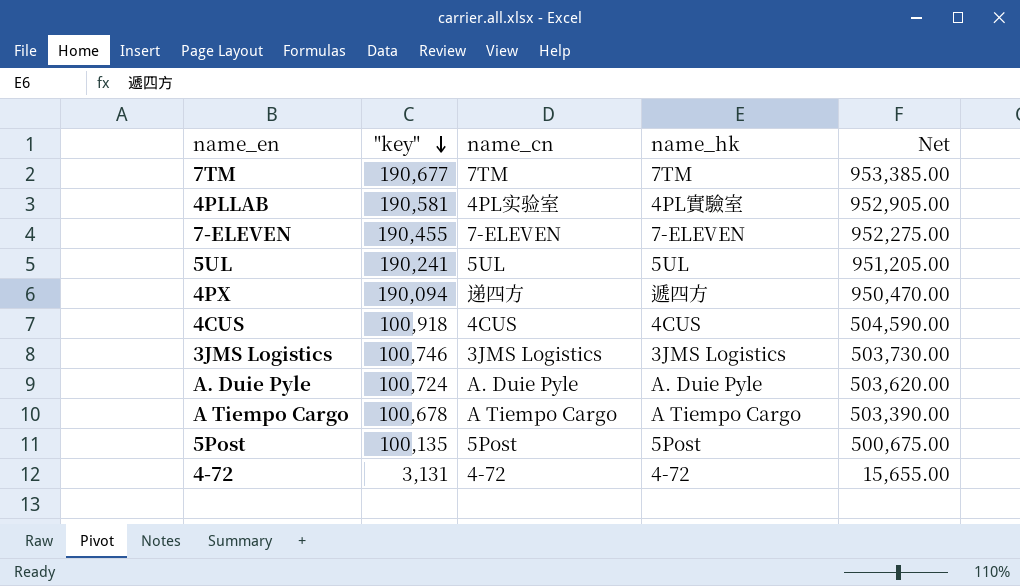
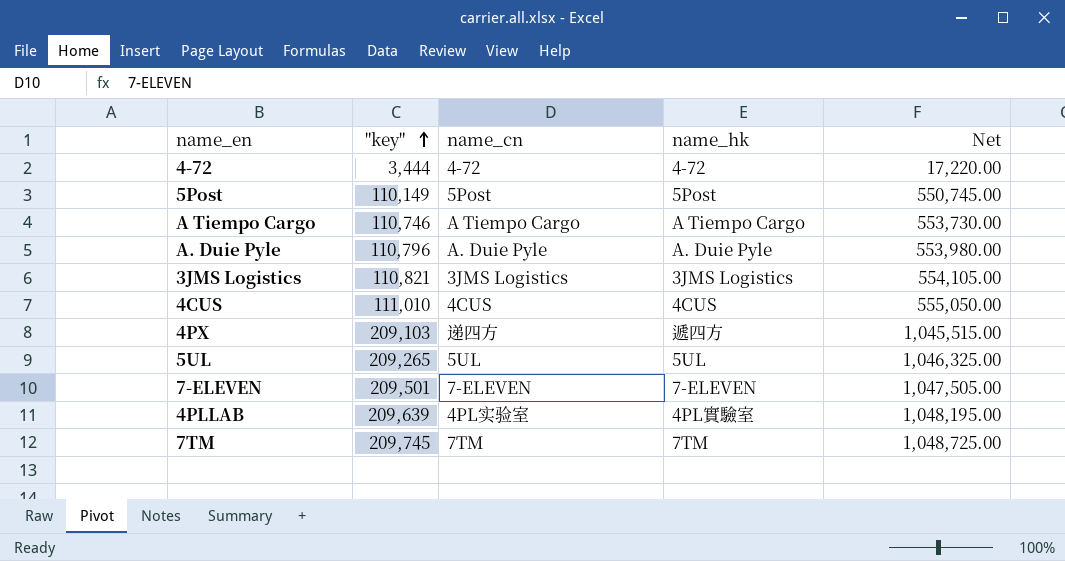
row order: "key" descending -> "key" ascending
4-72 | "key": 3,131 -> 3,444
4-72 | Net: 15,655.00 -> 17,220.00
5Post | "key": 100,135 -> 110,149
5Post | Net: 500,675.00 -> 550,745.00
A Tiempo Cargo | "key": 100,678 -> 110,746
A Tiempo Cargo | Net: 503,390.00 -> 553,730.00
A. Duie Pyle | "key": 100,724 -> 110,796
A. Duie Pyle | Net: 503,620.00 -> 553,980.00
3JMS Logistics | "key": 100,746 -> 110,821
3JMS Logistics | Net: 503,730.00 -> 554,105.00
4CUS | "key": 100,918 -> 111,010
4CUS | Net: 504,590.00 -> 555,050.00
4PX | "key": 190,094 -> 209,103
4PX | Net: 950,470.00 -> 1,045,515.00
5UL | "key": 190,241 -> 209,265
5UL | Net: 951,205.00 -> 1,046,325.00
7-ELEVEN | "key": 190,455 -> 209,501
7-ELEVEN | Net: 952,275.00 -> 1,047,505.00
4PLLAB | "key": 190,581 -> 209,639
4PLLAB | Net: 952,905.00 -> 1,048,195.00
7TM | "key": 190,677 -> 209,745
7TM | Net: 953,385.00 -> 1,048,725.00

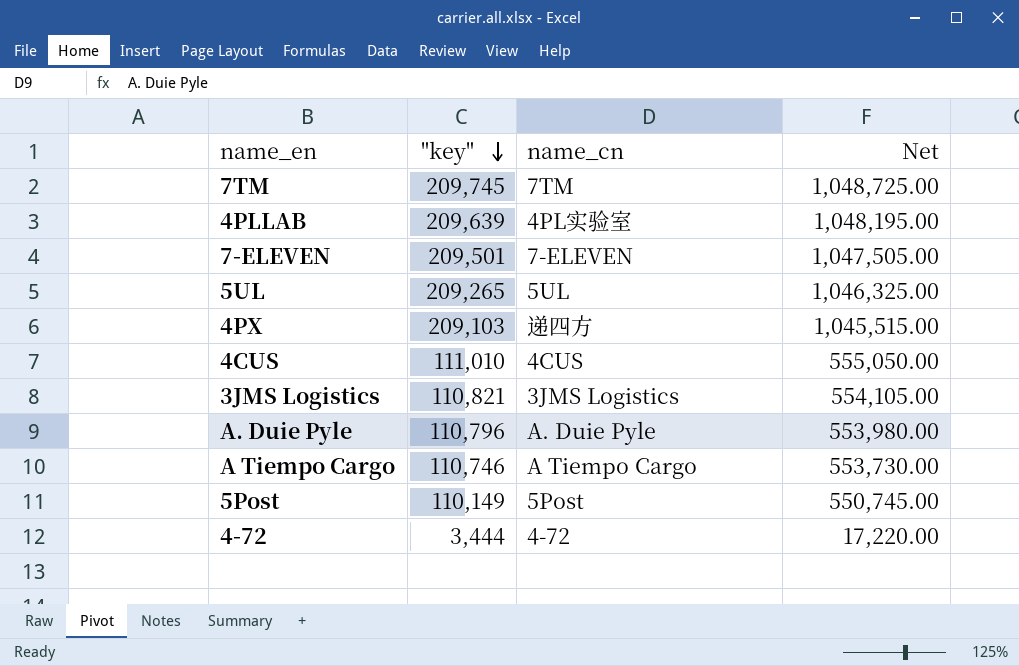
row order: "key" ascending -> "key" descending
column name_hk | position: 4 -> none

